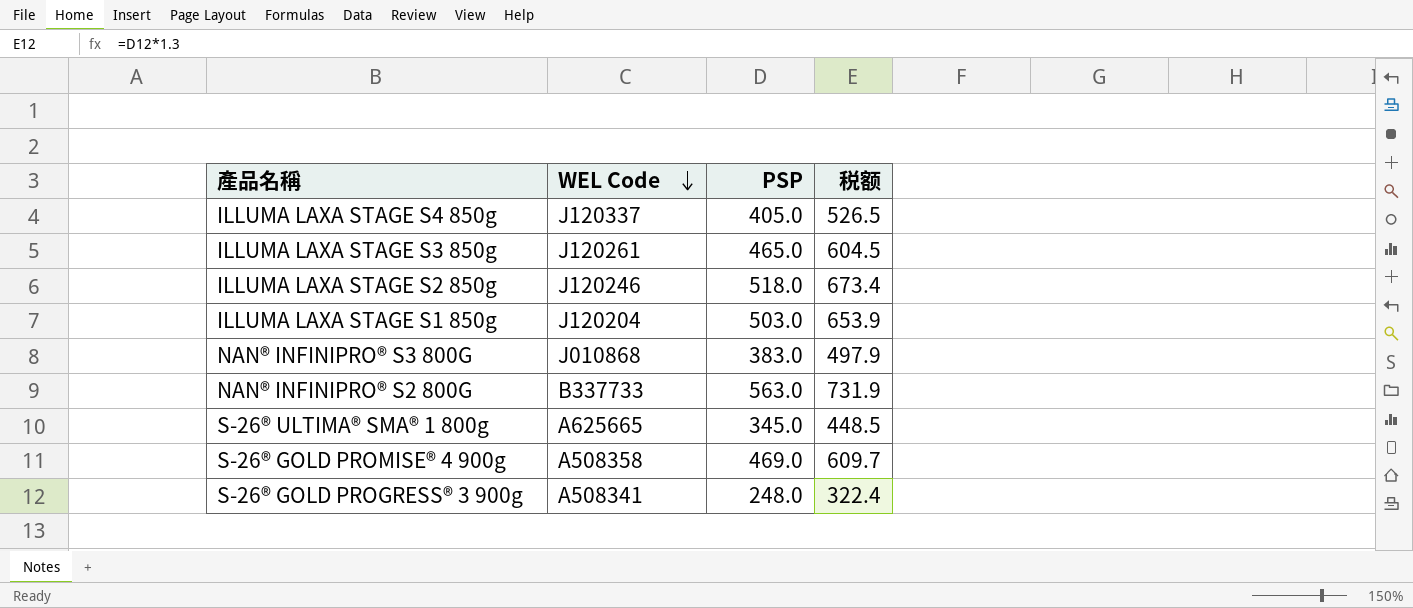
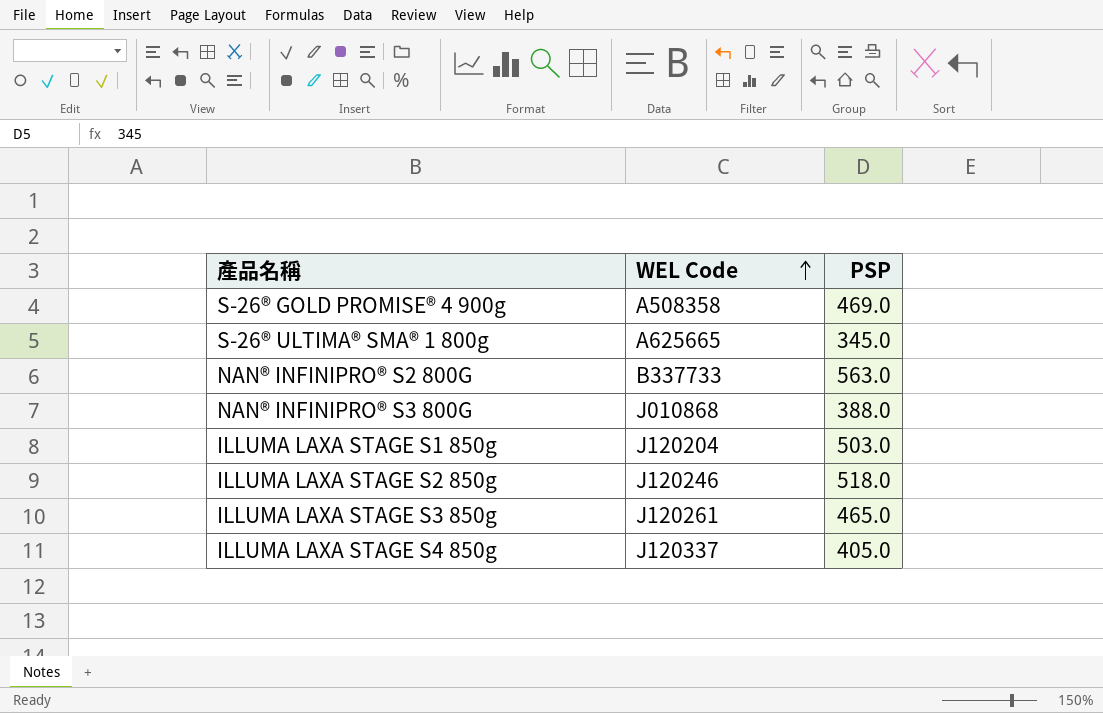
row order: WEL Code descending -> WEL Code ascending
column 税额 | formula: [PSP] * 1.3 -> none
row S-26® GOLD PROGRESS® 3 900g: A508341 | 248.0 | 322.4 -> none
NAN® INFINIPRO® S3 800G | PSP: 383.0 -> 388.0

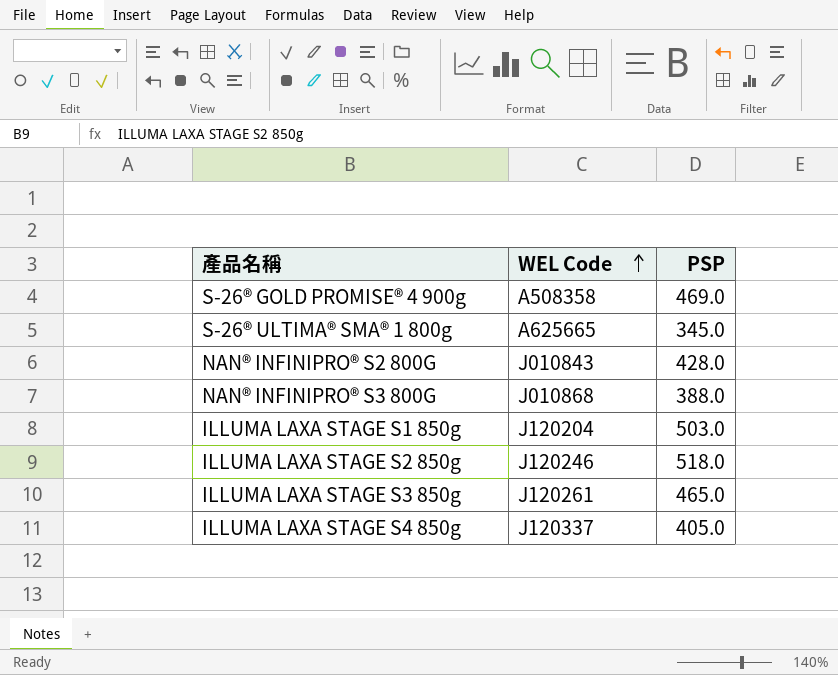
NAN® INFINIPRO® S2 800G | WEL Code: B337733 -> J010843
NAN® INFINIPRO® S2 800G | PSP: 563.0 -> 428.0

